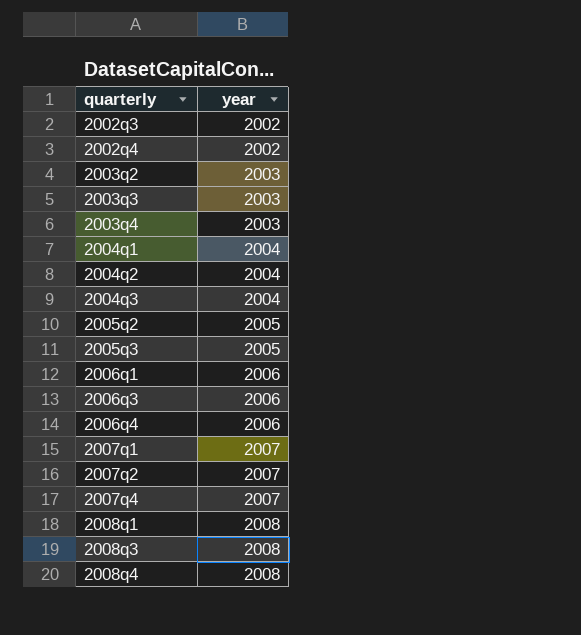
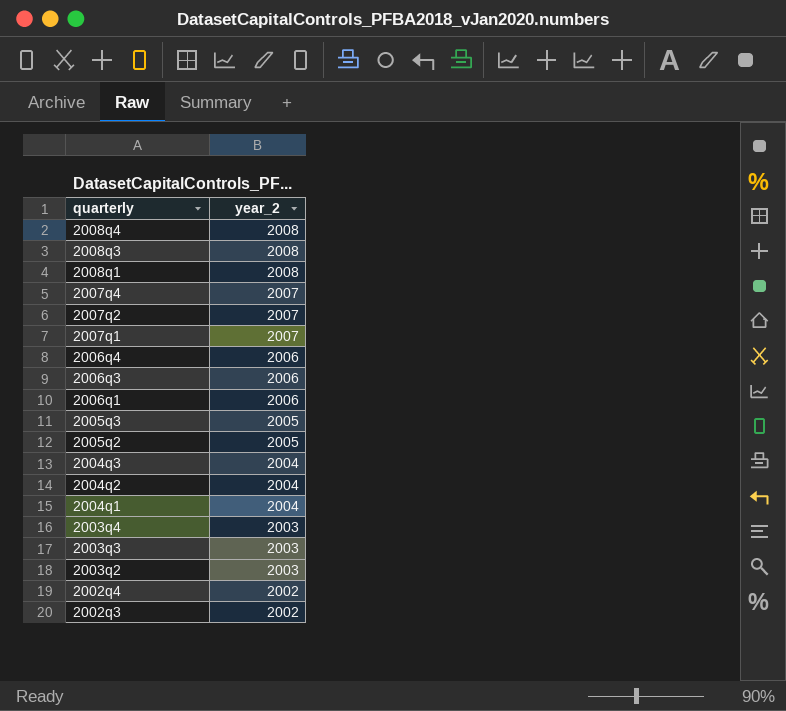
row order: quarterly ascending -> quarterly descending
column name: year -> year_2

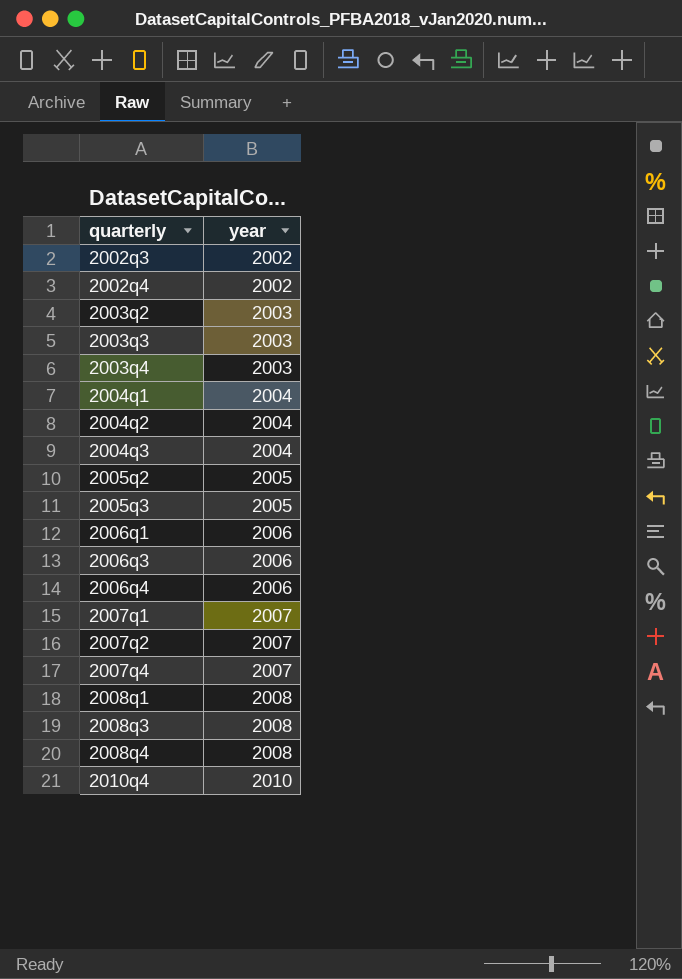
row order: quarterly descending -> quarterly ascending
column name: year_2 -> year
row 2010q4: none -> 2010

